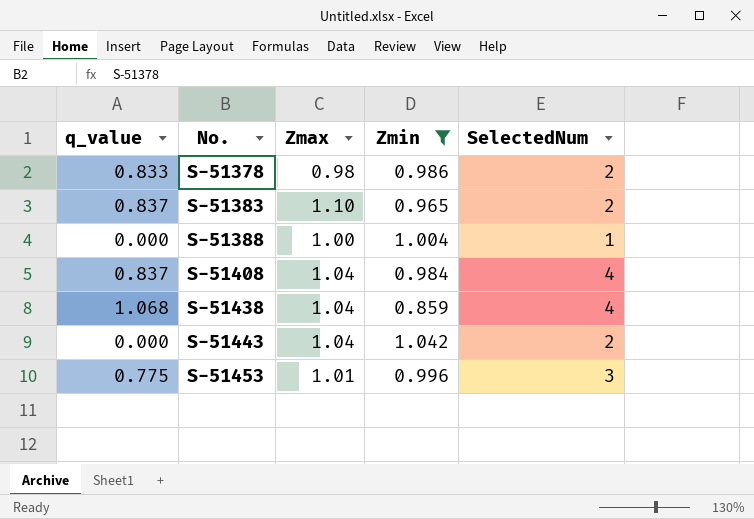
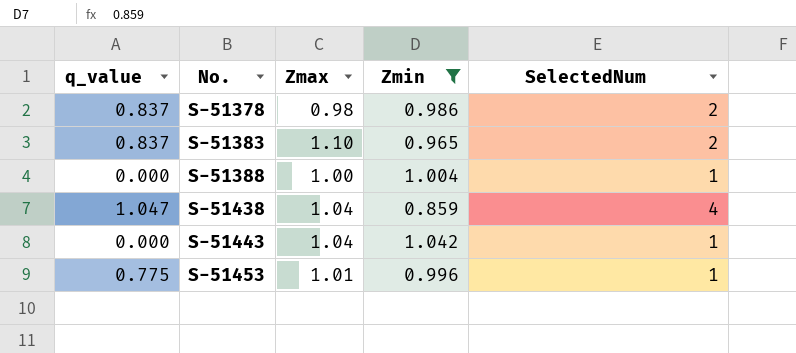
row S-51408: 0.837 | 1.04 | 0.984 | 4 -> none
S-51378 | q_value: 0.833 -> 0.837
S-51438 | q_value: 1.068 -> 1.047
S-51443 | SelectedNum: 2 -> 1
S-51453 | SelectedNum: 3 -> 1

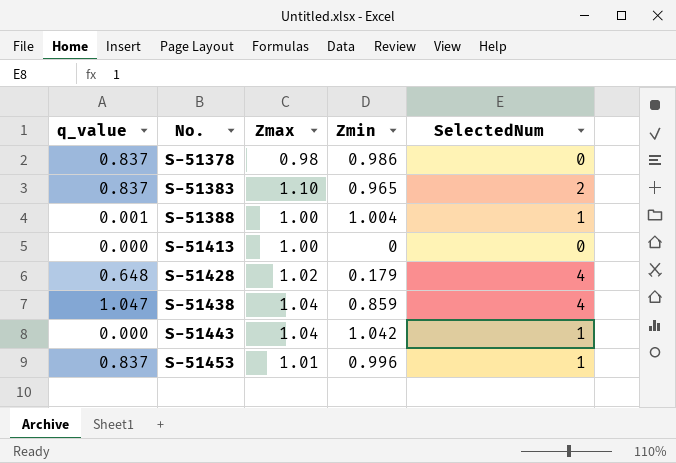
filter: Zmin >= 0.859 -> none
S-51378 | SelectedNum: 2 -> 0
S-51388 | q_value: 0.000 -> 0.001
S-51453 | q_value: 0.775 -> 0.837

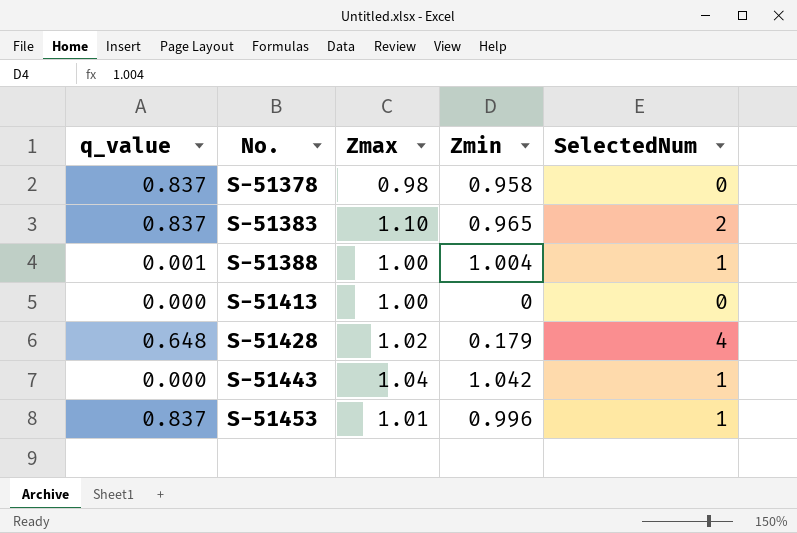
row S-51438: 1.047 | 1.04 | 0.859 | 4 -> none
S-51378 | Zmin: 0.986 -> 0.958

